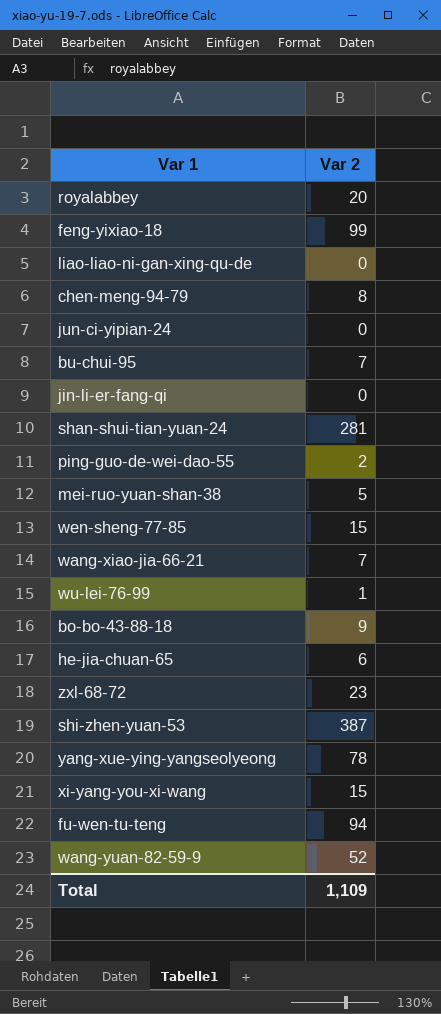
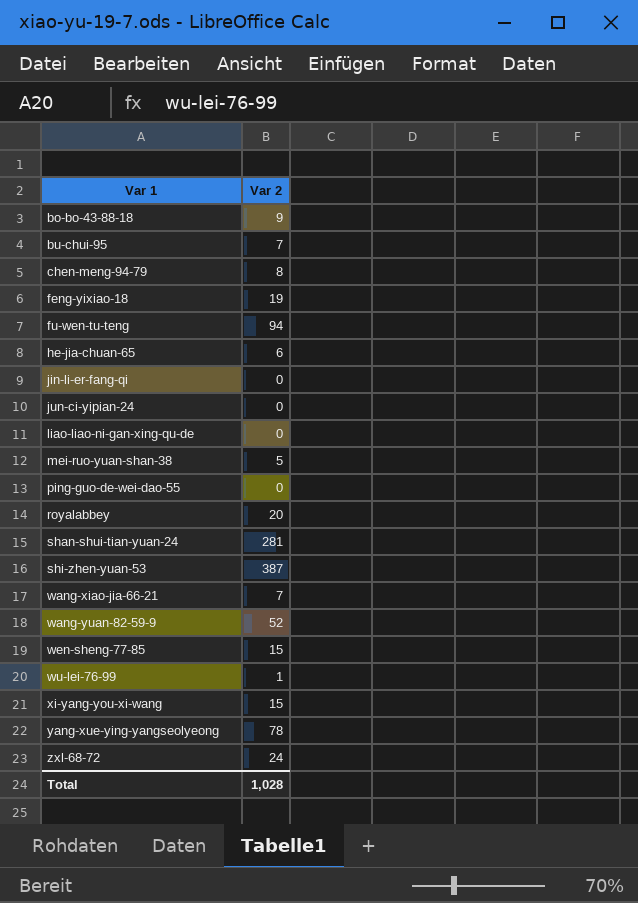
row order: none -> Var 1 ascending
feng-yixiao-18 | Var 2: 99 -> 19
ping-guo-de-wei-dao-55 | Var 2: 2 -> 0
zxl-68-72 | Var 2: 23 -> 24
Total | Var 2: 1,109 -> 1,028

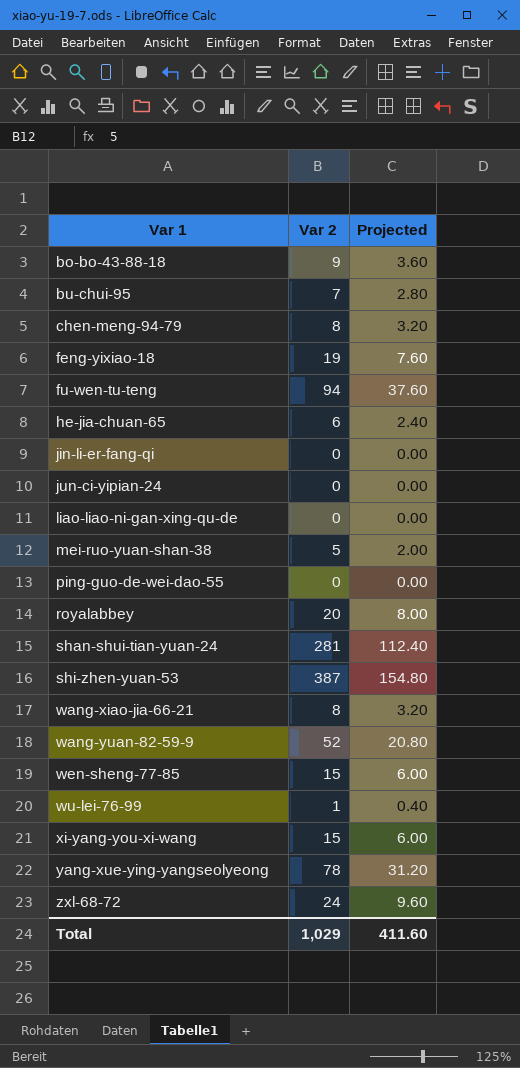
column Projected | formula: none -> [Var 2] * 0.4
wang-xiao-jia-66-21 | Var 2: 7 -> 8
Total | Var 2: 1,028 -> 1,029

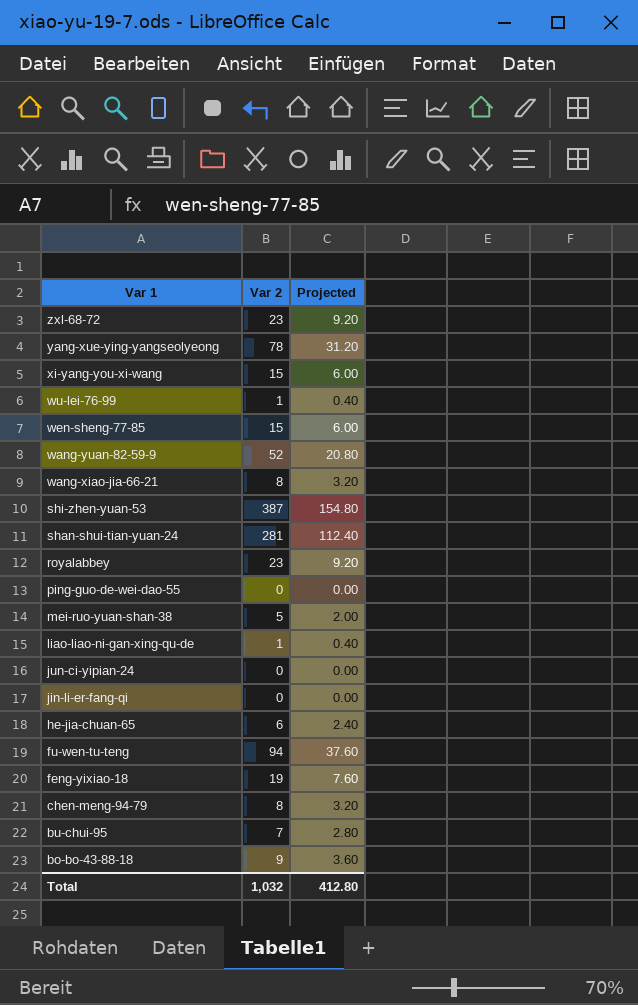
row order: Var 1 ascending -> Var 1 descending
zxl-68-72 | Var 2: 24 -> 23
zxl-68-72 | Projected: 9.60 -> 9.20
royalabbey | Var 2: 20 -> 23
royalabbey | Projected: 8.00 -> 9.20
liao-liao-ni-gan-xing-qu-de | Var 2: 0 -> 1
liao-liao-ni-gan-xing-qu-de | Projected: 0.00 -> 0.40
Total | Var 2: 1,029 -> 1,032
Total | Projected: 411.60 -> 412.80

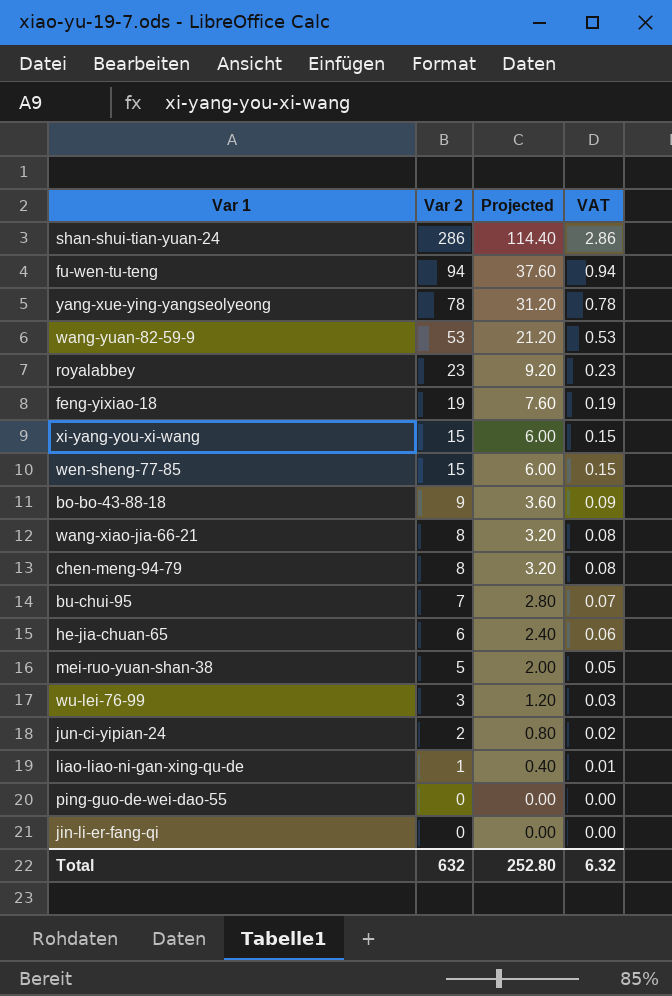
row order: Var 1 descending -> Var 2 descending
column VAT | formula: none -> [Var 2] * 0.01
row zxl-68-72: 23 | 9.20 -> none
row shi-zhen-yuan-53: 387 | 154.80 -> none
shan-shui-tian-yuan-24 | Var 2: 281 -> 286
shan-shui-tian-yuan-24 | Projected: 112.40 -> 114.40
wang-yuan-82-59-9 | Var 2: 52 -> 53
wang-yuan-82-59-9 | Projected: 20.80 -> 21.20
wu-lei-76-99 | Var 2: 1 -> 3
wu-lei-76-99 | Projected: 0.40 -> 1.20
jun-ci-yipian-24 | Var 2: 0 -> 2
jun-ci-yipian-24 | Projected: 0.00 -> 0.80
Total | Var 2: 1,032 -> 632
Total | Projected: 412.80 -> 252.80

